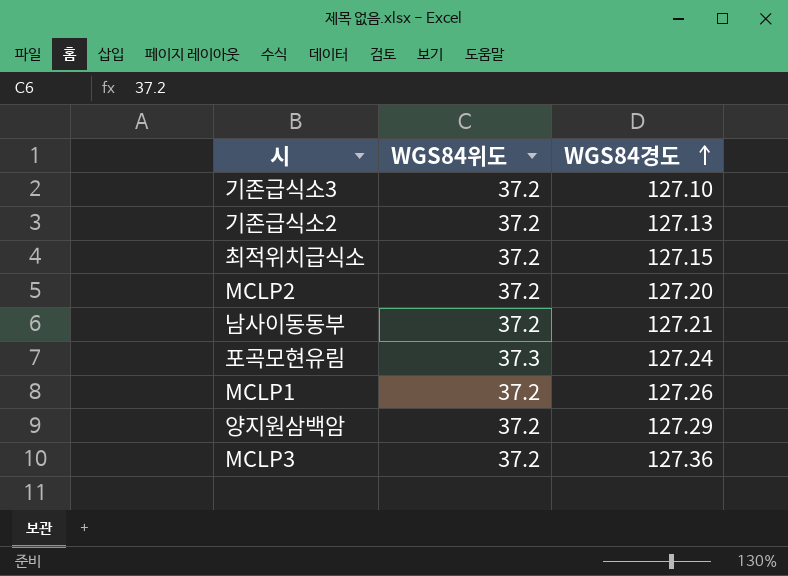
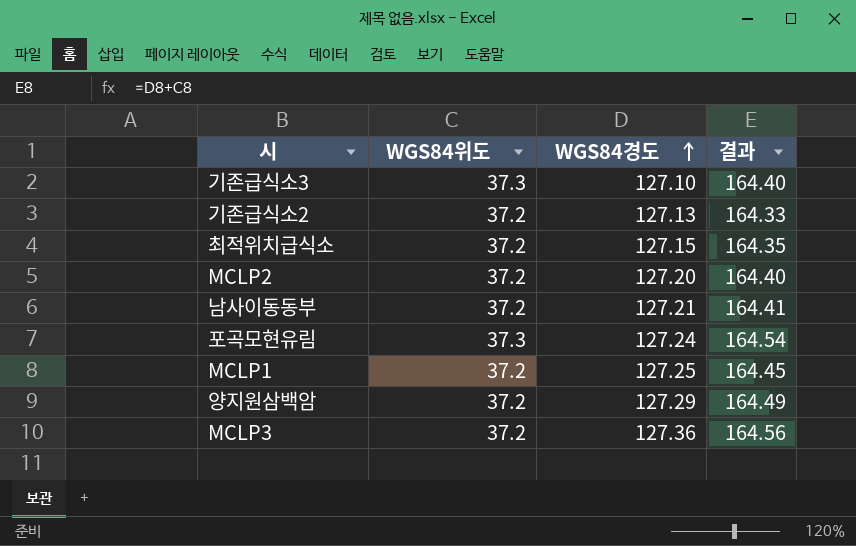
column 결과 | formula: none -> [WGS84위도] + [WGS84경도]
기존급식소3 | WGS84위도: 37.2 -> 37.3
MCLP1 | WGS84경도: 127.26 -> 127.25

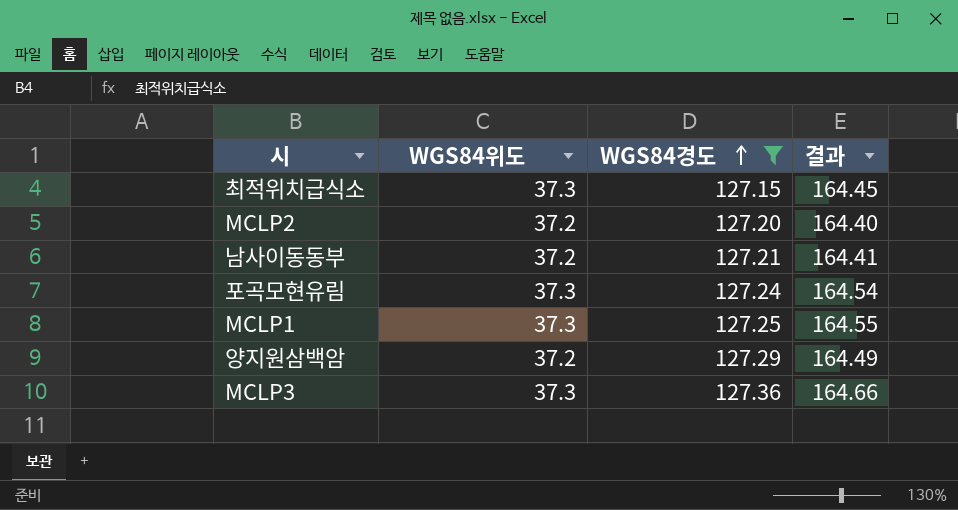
filter: none -> WGS84경도 >= 127.15
최적위치급식소 | WGS84위도: 37.2 -> 37.3
최적위치급식소 | 결과: 164.35 -> 164.45
MCLP1 | WGS84위도: 37.2 -> 37.3
MCLP1 | 결과: 164.45 -> 164.55
MCLP3 | WGS84위도: 37.2 -> 37.3
MCLP3 | 결과: 164.56 -> 164.66

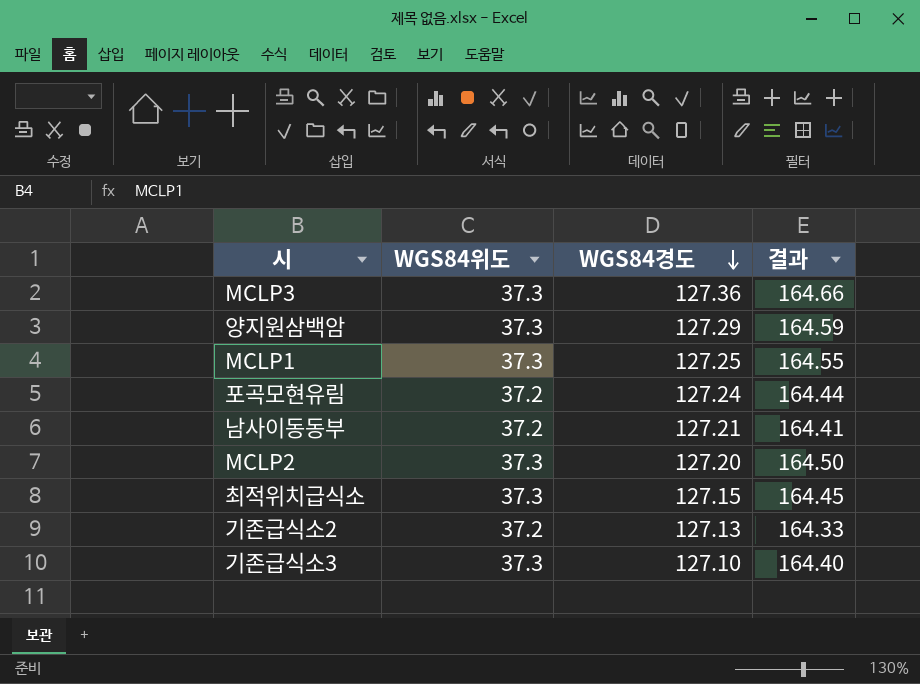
filter: WGS84경도 >= 127.15 -> none
row order: WGS84경도 ascending -> WGS84경도 descending
양지원삼백암 | WGS84위도: 37.2 -> 37.3
양지원삼백암 | 결과: 164.49 -> 164.59
포곡모현유림 | WGS84위도: 37.3 -> 37.2
포곡모현유림 | 결과: 164.54 -> 164.44
MCLP2 | WGS84위도: 37.2 -> 37.3
MCLP2 | 결과: 164.40 -> 164.50

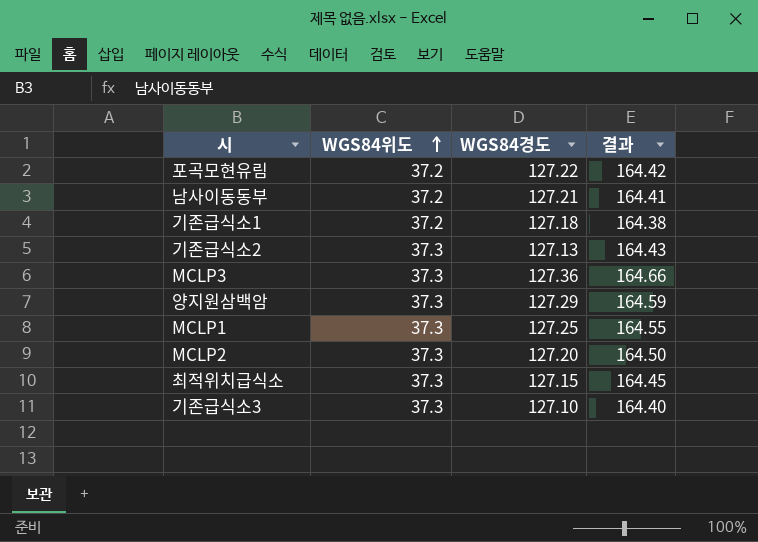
row order: WGS84경도 descending -> WGS84위도 ascending
포곡모현유림 | WGS84경도: 127.24 -> 127.22
포곡모현유림 | 결과: 164.44 -> 164.42
row 기존급식소1: none -> 37.2 | 127.18 | 164.38
기존급식소2 | WGS84위도: 37.2 -> 37.3
기존급식소2 | 결과: 164.33 -> 164.43

